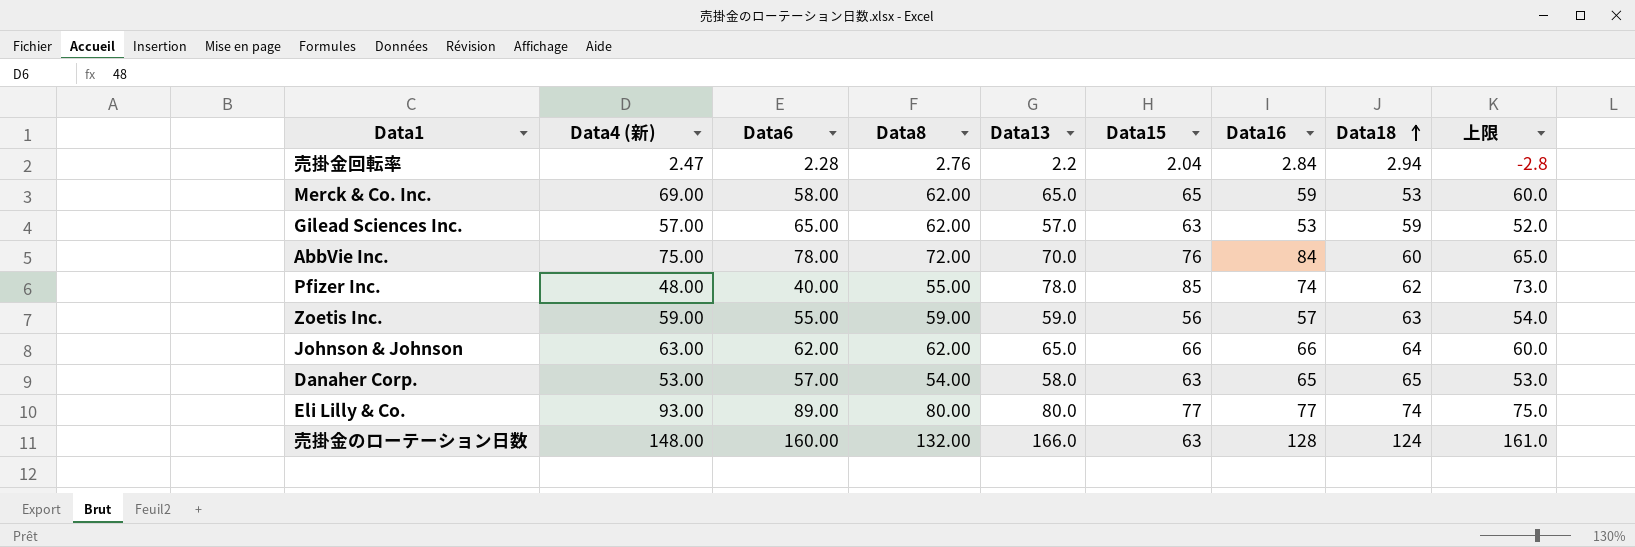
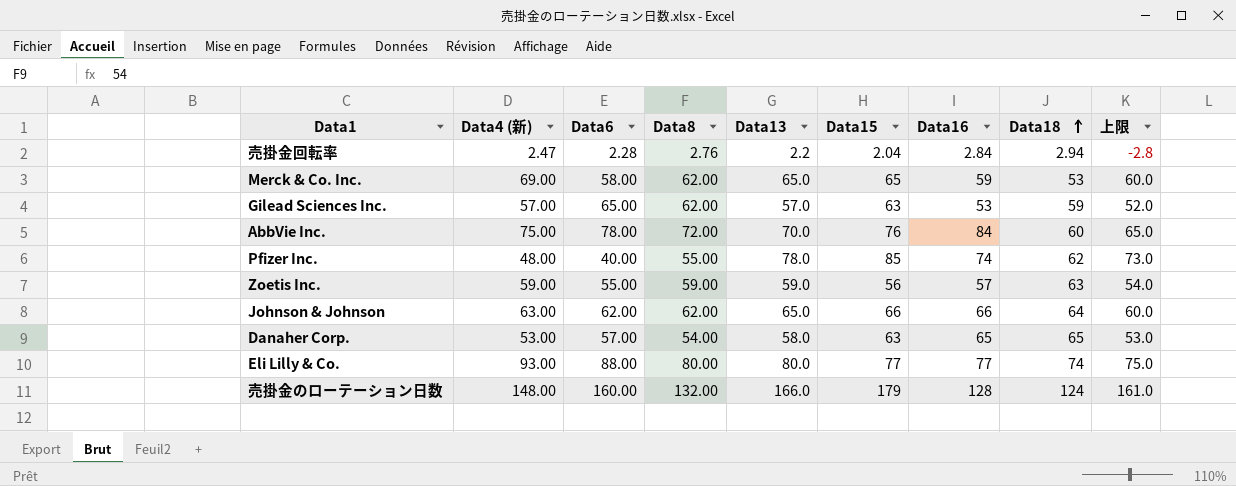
Eli Lilly & Co. | Data6: 89.00 -> 88.00
売掛金のローテーション日数 | Data15: 63 -> 179

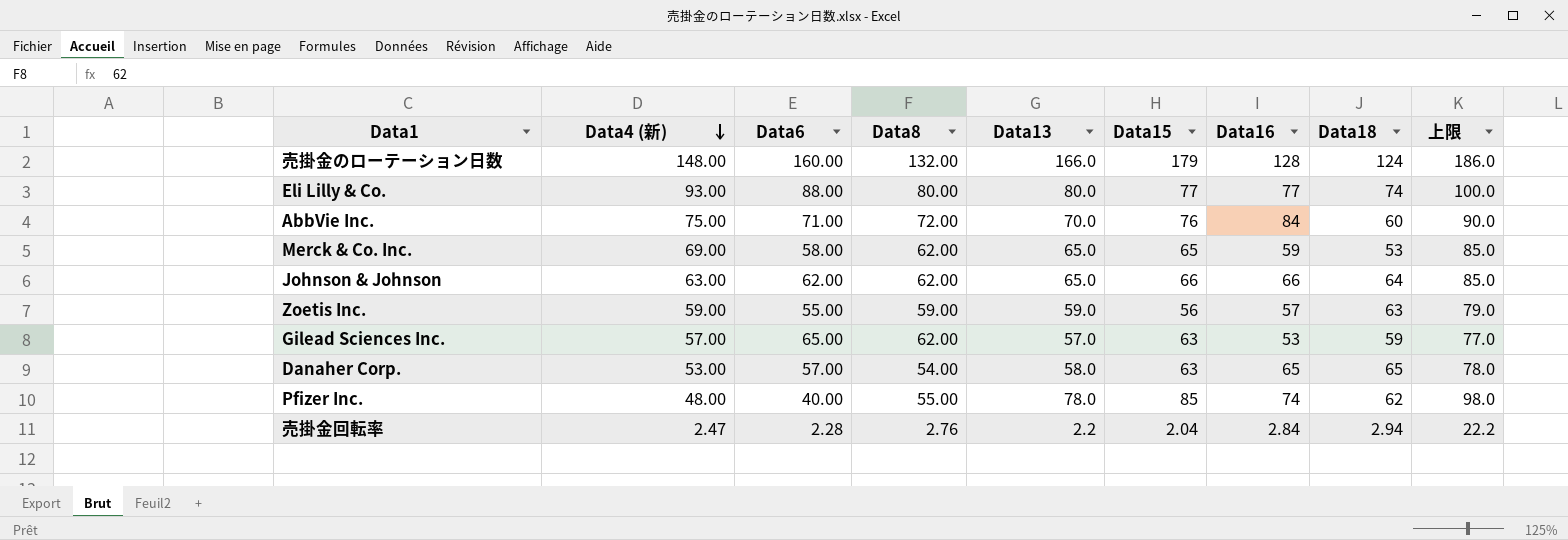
row order: Data18 ascending -> Data4 (新) descending
column 上限 | formula: [Data13] - 5 -> [Data13] + 20
AbbVie Inc. | Data6: 78.00 -> 71.00

